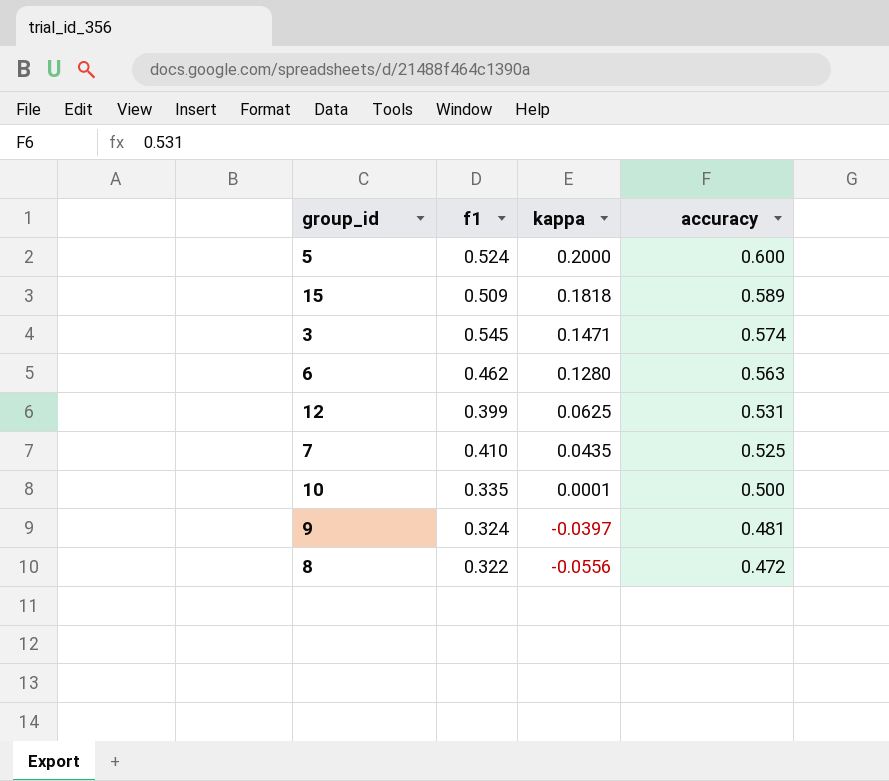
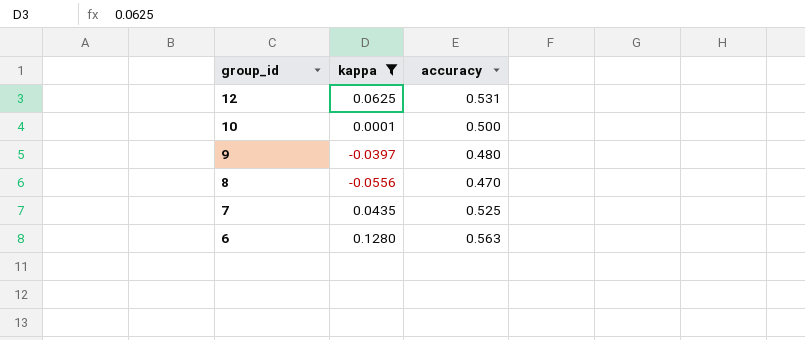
filter: none -> kappa <= 0.1280
row order: kappa descending -> group_id descending
column f1 | position: 2 -> none
9 | accuracy: 0.481 -> 0.480
8 | accuracy: 0.472 -> 0.470

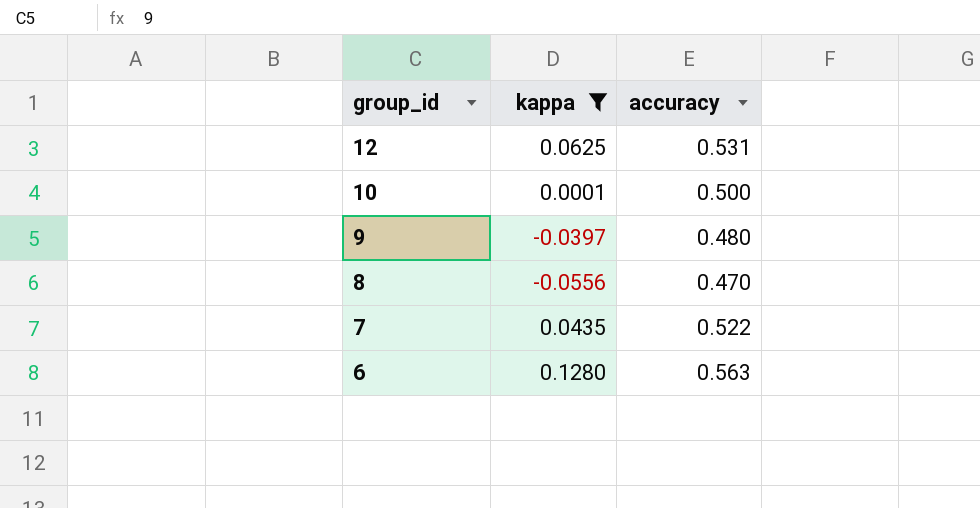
7 | accuracy: 0.525 -> 0.522

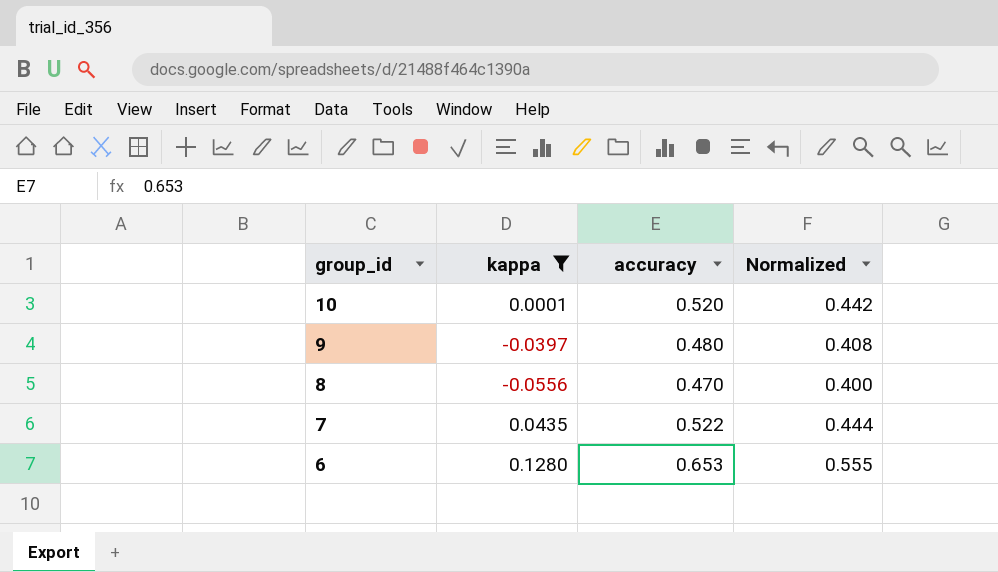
column Normalized | formula: none -> [accuracy] * 0.85
row 12: 0.0625 | 0.531 -> none
10 | accuracy: 0.500 -> 0.520
6 | accuracy: 0.563 -> 0.653

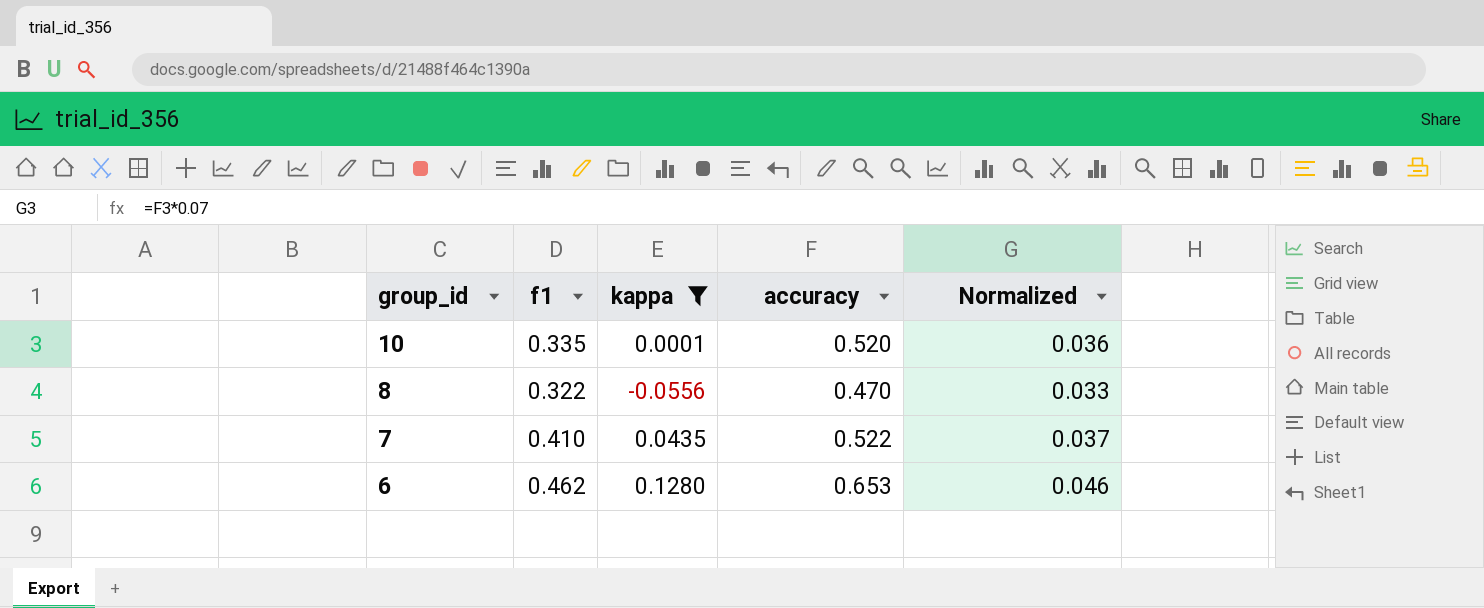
column f1 | position: none -> 2
column Normalized | formula: [accuracy] * 0.85 -> [accuracy] * 0.07
row 9: -0.0397 | 0.480 | 0.408 -> none

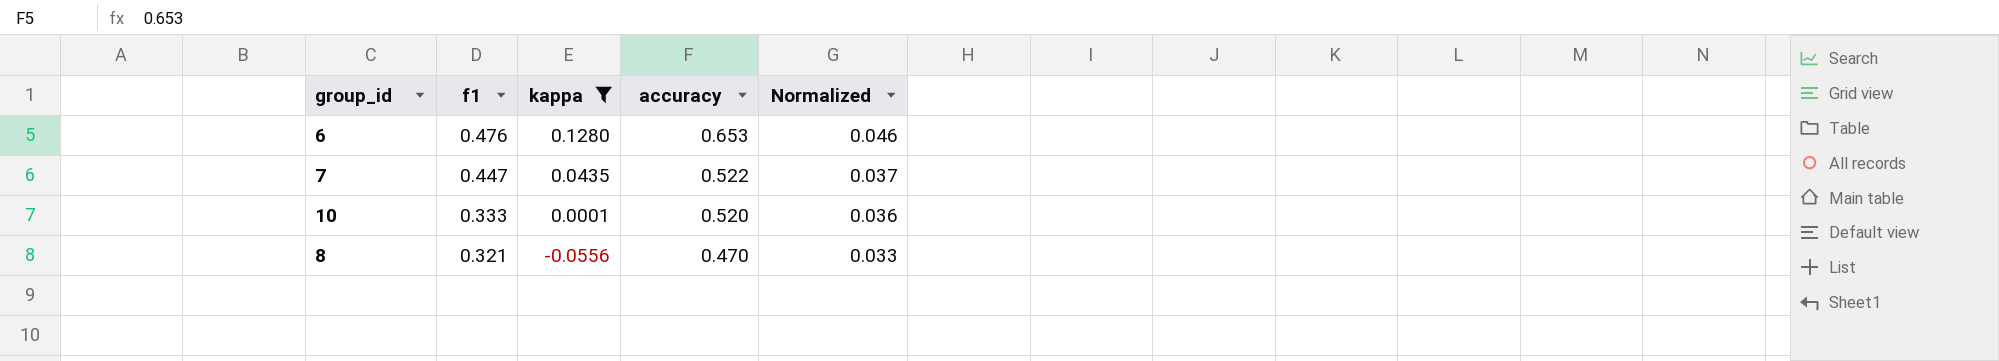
row order: group_id descending -> f1 descending
6 | f1: 0.462 -> 0.476
7 | f1: 0.410 -> 0.447
10 | f1: 0.335 -> 0.333
8 | f1: 0.322 -> 0.321

